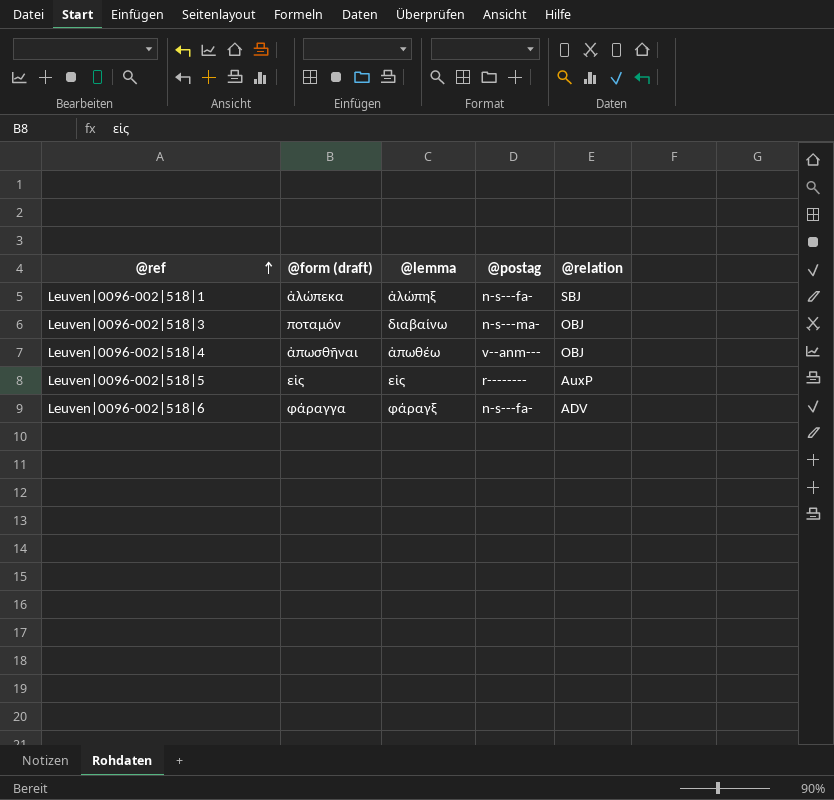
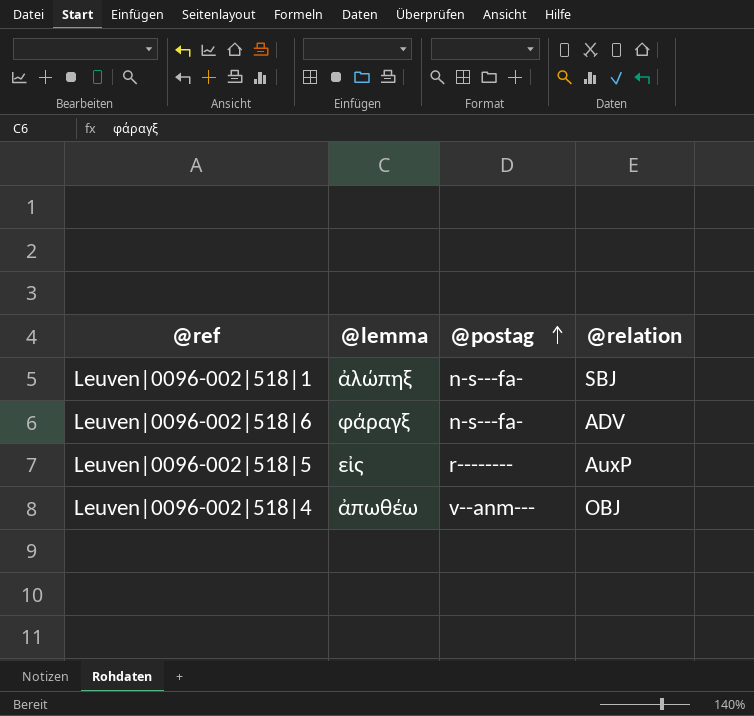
row order: @ref ascending -> @postag ascending
column @form (draft) | position: 2 -> none
row Leuven|0096-002|518|3: ποταμόν | διαβαίνω | n-s---ma- | OBJ -> none

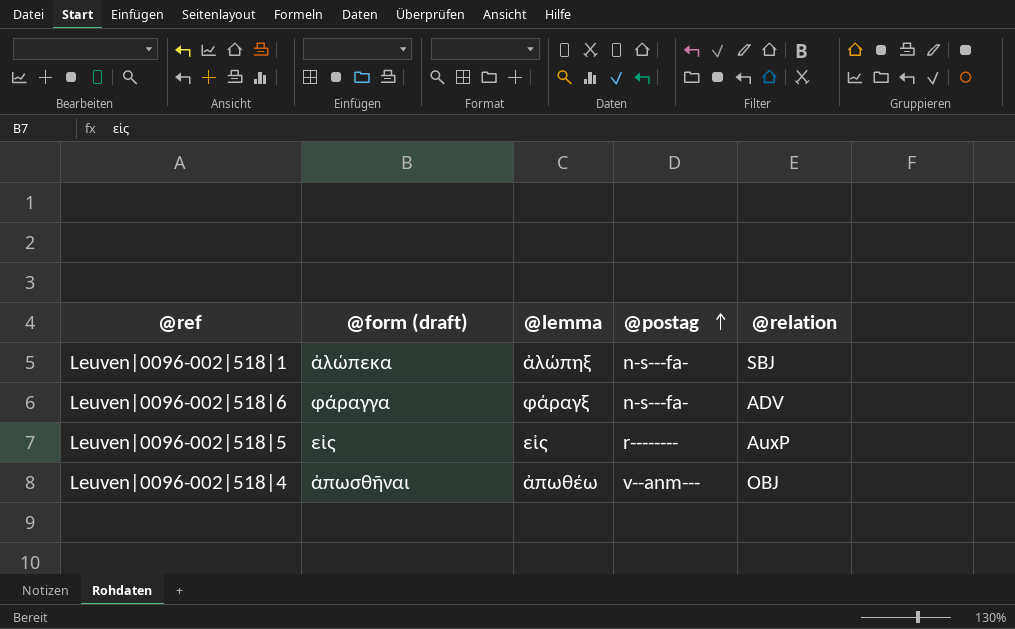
column @form (draft) | position: none -> 2

